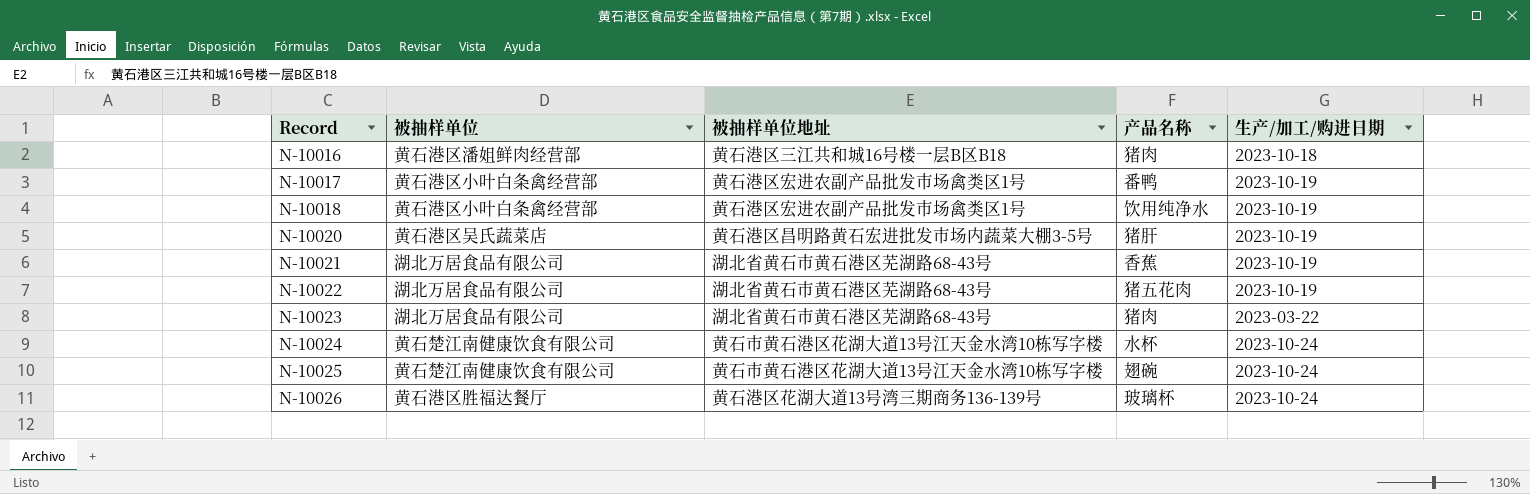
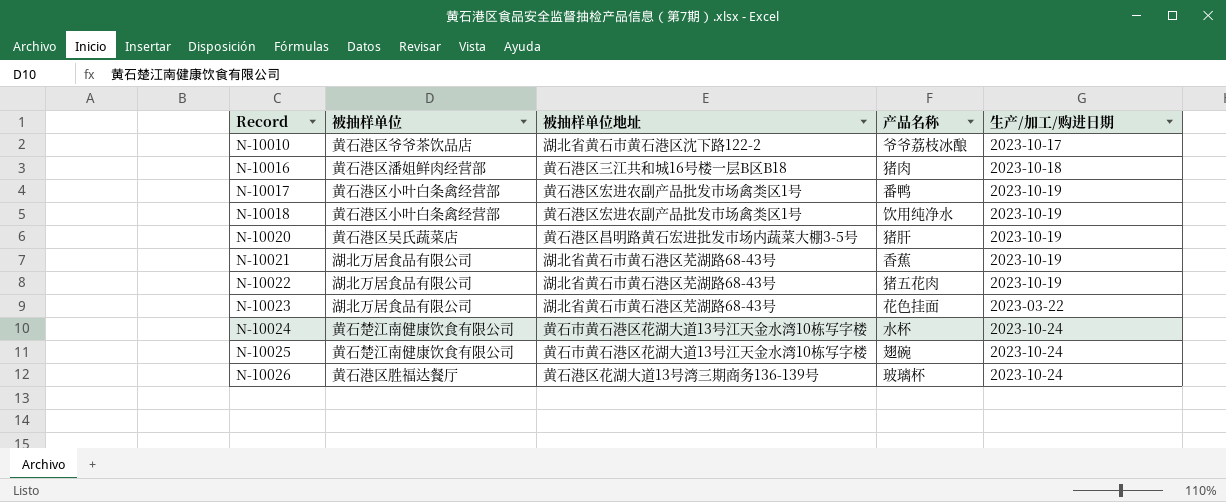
row N-10010: none -> 黄石港区爷爷茶饮品店 | 湖北省黄石市黄石港区沈下路122-2 | 爷爷荔枝冰酿 | 2023-10-17
N-10023 | 产品名称: 猪肉 -> 花色挂面

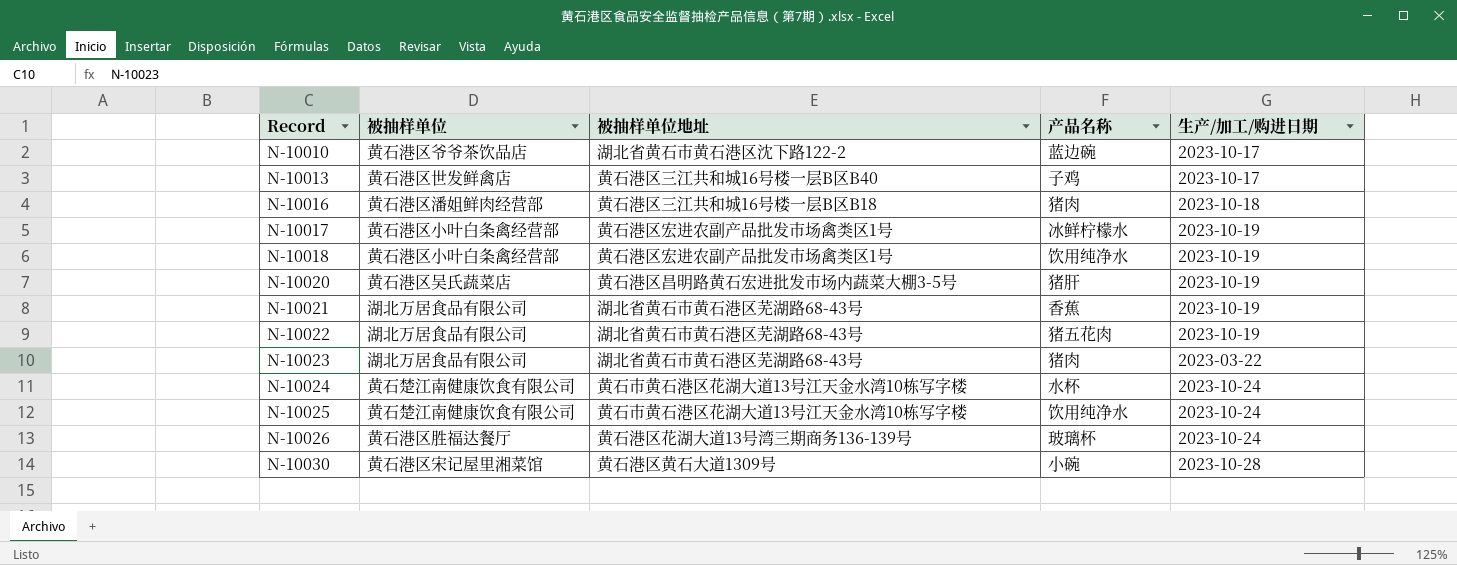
N-10010 | 产品名称: 爷爷荔枝冰酿 -> 蓝边碗
row N-10013: none -> 黄石港区世发鲜禽店 | 黄石港区三江共和城16号楼一层B区B40 | 子鸡 | 2023-10-17
N-10017 | 产品名称: 番鸭 -> 冰鲜柠檬水
N-10023 | 产品名称: 花色挂面 -> 猪肉
N-10025 | 产品名称: 翅碗 -> 饮用纯净水
row N-10030: none -> 黄石港区宋记屋里湘菜馆 | 黄石港区黄石大道1309号 | 小碗 | 2023-10-28

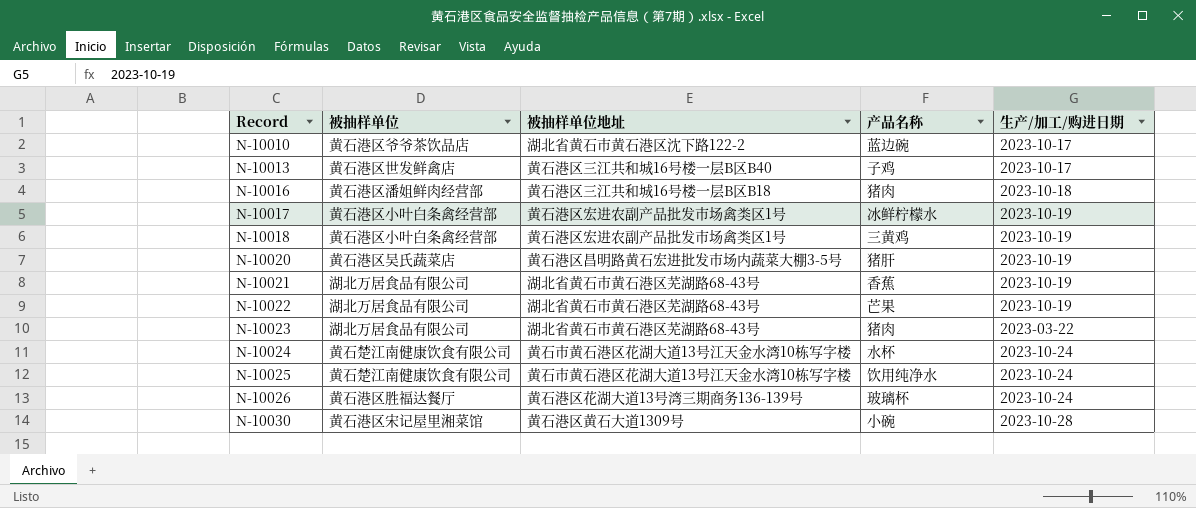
N-10018 | 产品名称: 饮用纯净水 -> 三黄鸡
N-10022 | 产品名称: 猪五花肉 -> 芒果

